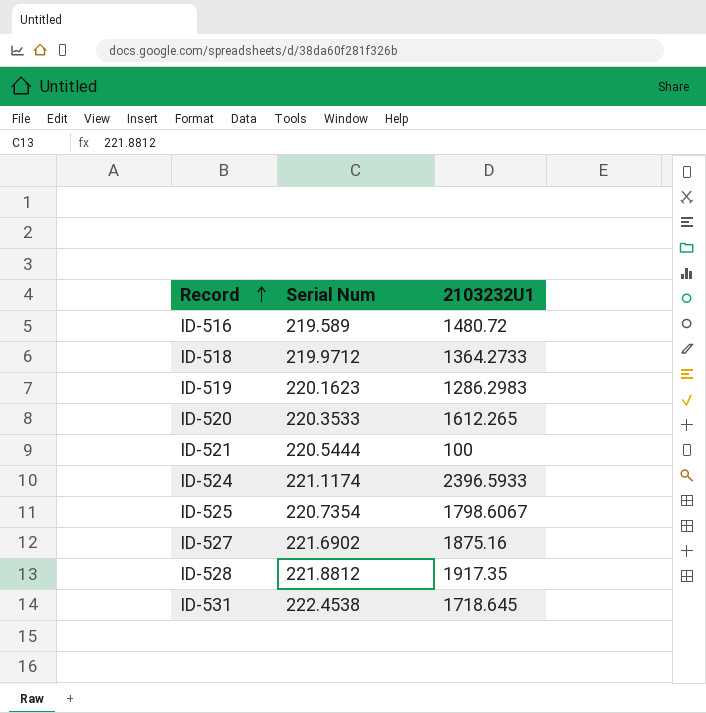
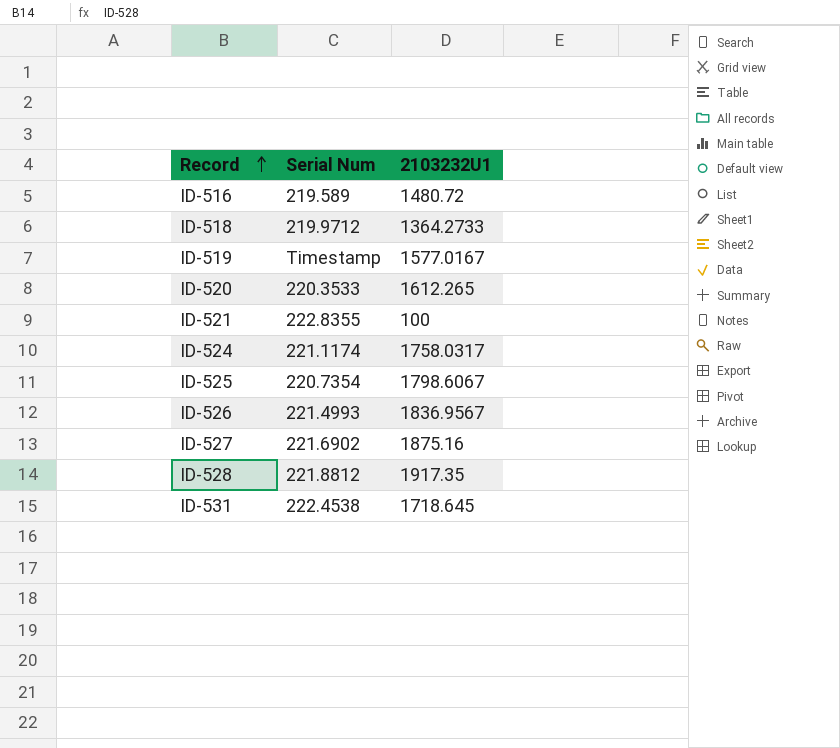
ID-519 | Serial Num: 220.1623 -> Timestamp
ID-519 | 2103232U1: 1286.2983 -> 1577.0167
ID-521 | Serial Num: 220.5444 -> 222.8355
ID-524 | 2103232U1: 2396.5933 -> 1758.0317
row ID-526: none -> 221.4993 | 1836.9567

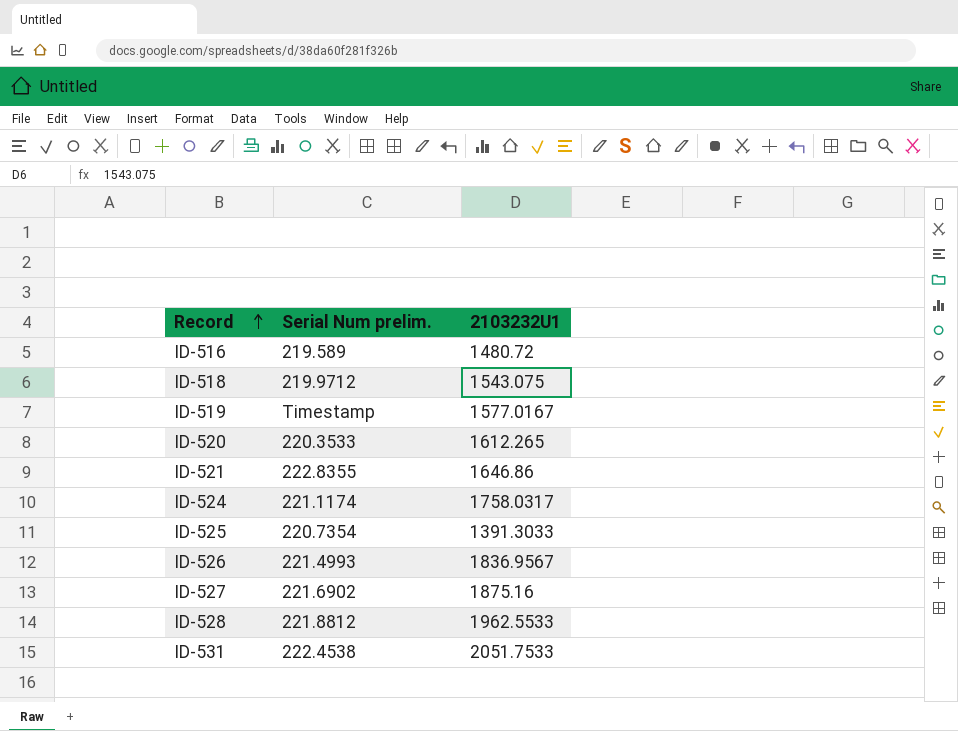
column name: Serial Num -> Serial Num prelim.
ID-518 | 2103232U1: 1364.2733 -> 1543.075
ID-521 | 2103232U1: 100 -> 1646.86
ID-525 | 2103232U1: 1798.6067 -> 1391.3033
ID-528 | 2103232U1: 1917.35 -> 1962.5533
ID-531 | 2103232U1: 1718.645 -> 2051.7533

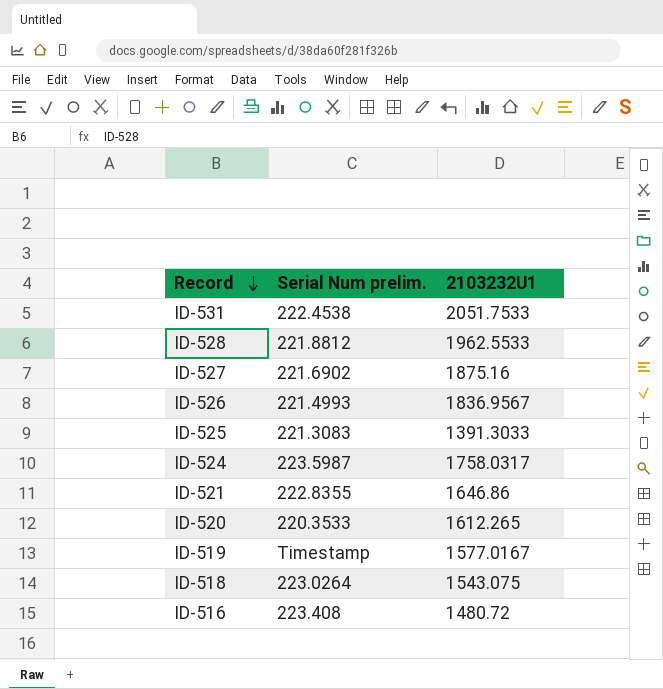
row order: Record ascending -> Record descending
ID-525 | Serial Num prelim.: 220.7354 -> 221.3083
ID-524 | Serial Num prelim.: 221.1174 -> 223.5987
ID-518 | Serial Num prelim.: 219.9712 -> 223.0264
ID-516 | Serial Num prelim.: 219.589 -> 223.408

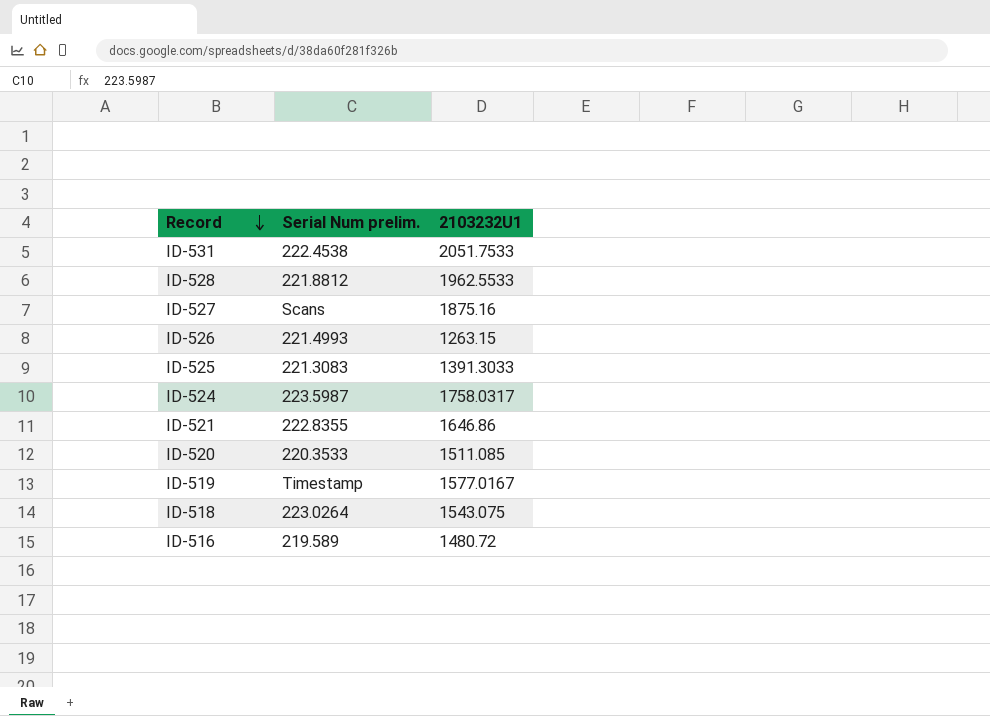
ID-527 | Serial Num prelim.: 221.6902 -> Scans
ID-526 | 2103232U1: 1836.9567 -> 1263.15
ID-520 | 2103232U1: 1612.265 -> 1511.085
ID-516 | Serial Num prelim.: 223.408 -> 219.589

